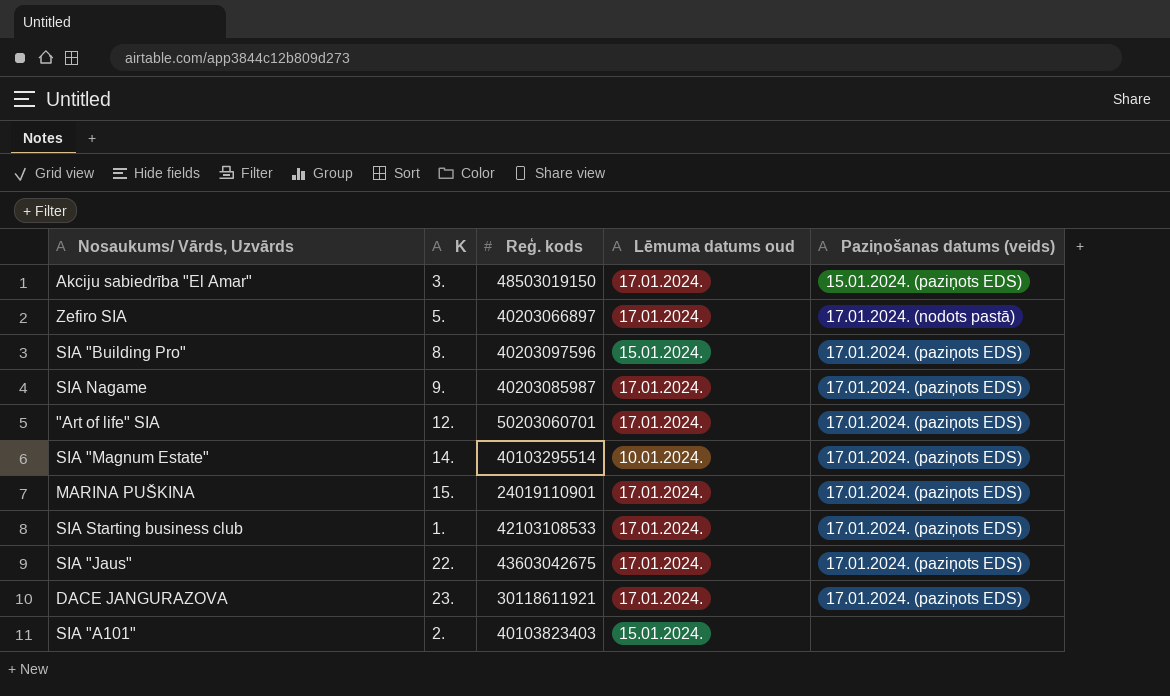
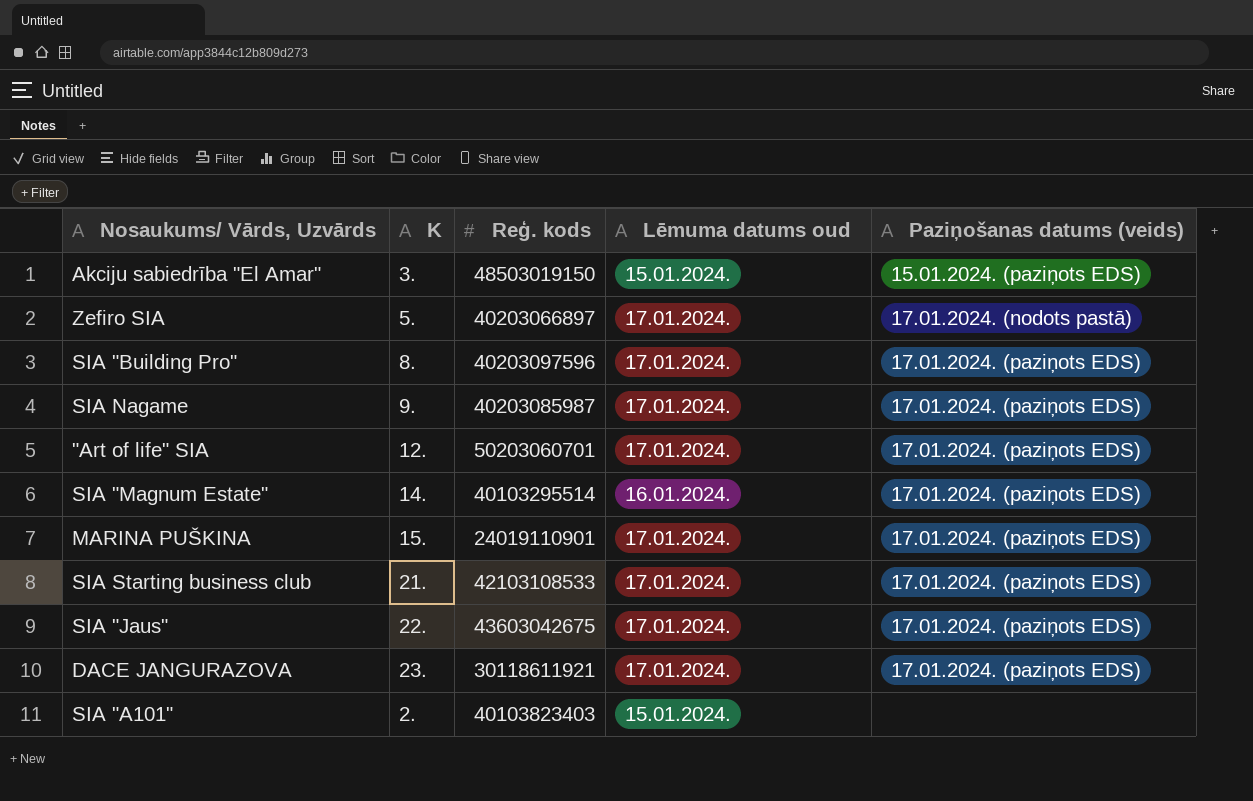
Akciju sabiedrība "El Amar" | Lēmuma datums oud: 17.01.2024. -> 15.01.2024.
SIA "Building Pro" | Lēmuma datums oud: 15.01.2024. -> 17.01.2024.
SIA "Magnum Estate" | Lēmuma datums oud: 10.01.2024. -> 16.01.2024.
SIA Starting business club | K: 1. -> 21.

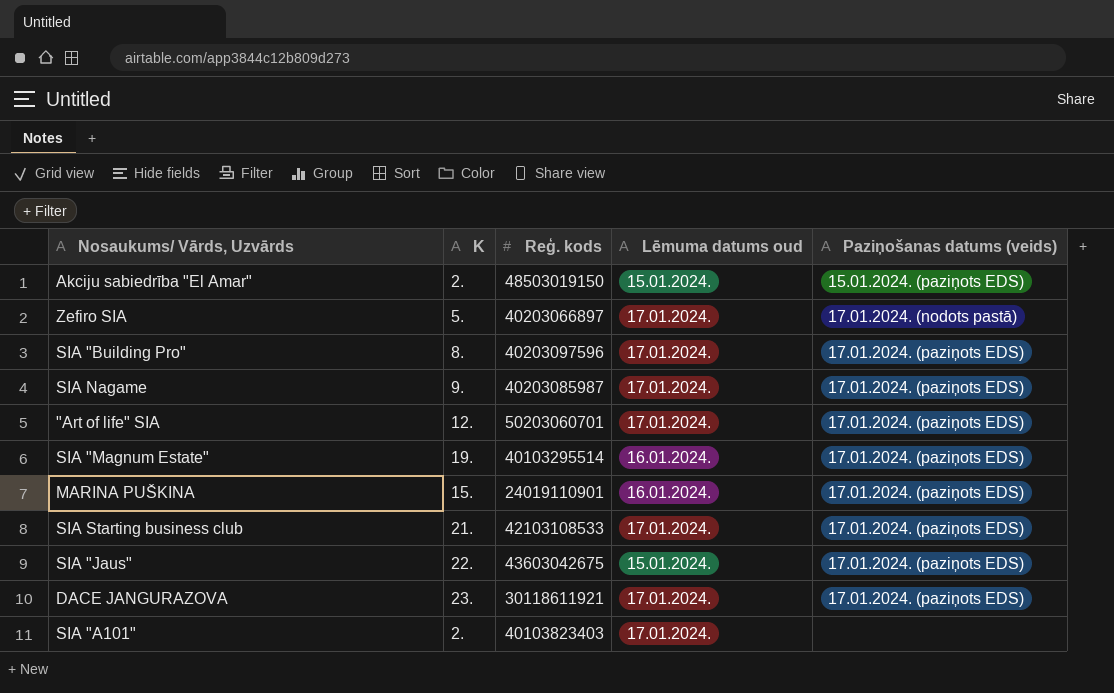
Akciju sabiedrība "El Amar" | K: 3. -> 2.
SIA "Magnum Estate" | K: 14. -> 19.
MARINA PUŠKINA | Lēmuma datums oud: 17.01.2024. -> 16.01.2024.
SIA "Jaus" | Lēmuma datums oud: 17.01.2024. -> 15.01.2024.
SIA "A101" | Lēmuma datums oud: 15.01.2024. -> 17.01.2024.

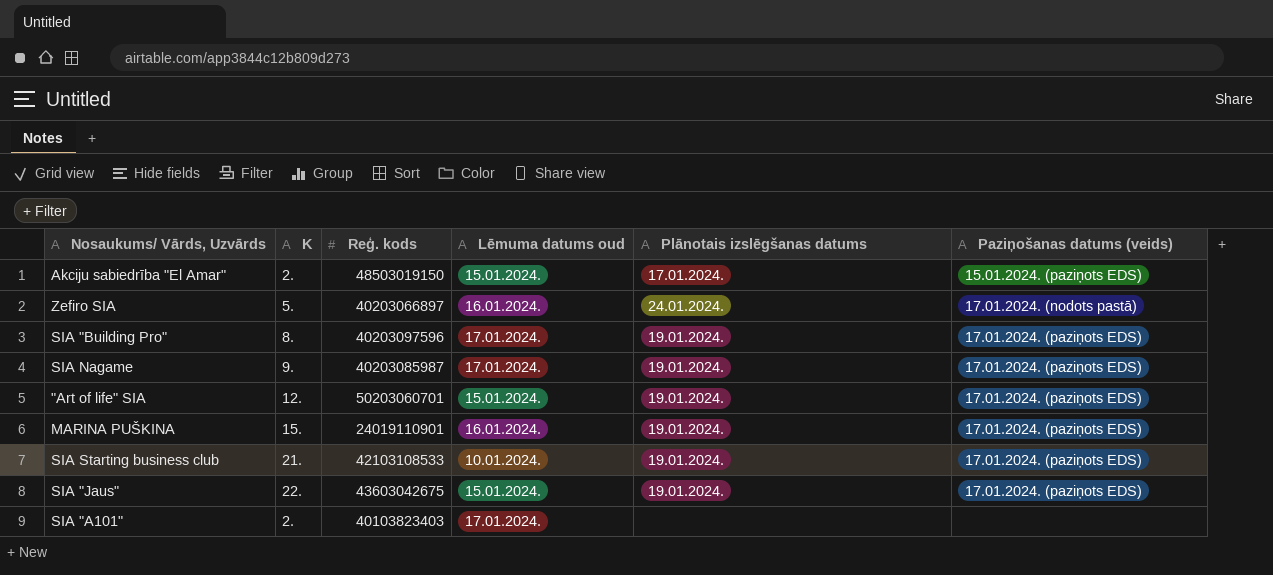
column Plānotais izslēgšanas datums | position: none -> 5
row SIA "Magnum Estate": 19. | 40103295514 | 16.01.2024. | 17.01.2024. (paziņots EDS) -> none
row DACE JANGURAZOVA: 23. | 30118611921 | 17.01.2024. | 17.01.2024. (paziņots EDS) -> none
Zefiro SIA | Lēmuma datums oud: 17.01.2024. -> 16.01.2024.
"Art of life" SIA | Lēmuma datums oud: 17.01.2024. -> 15.01.2024.
SIA Starting business club | Lēmuma datums oud: 17.01.2024. -> 10.01.2024.

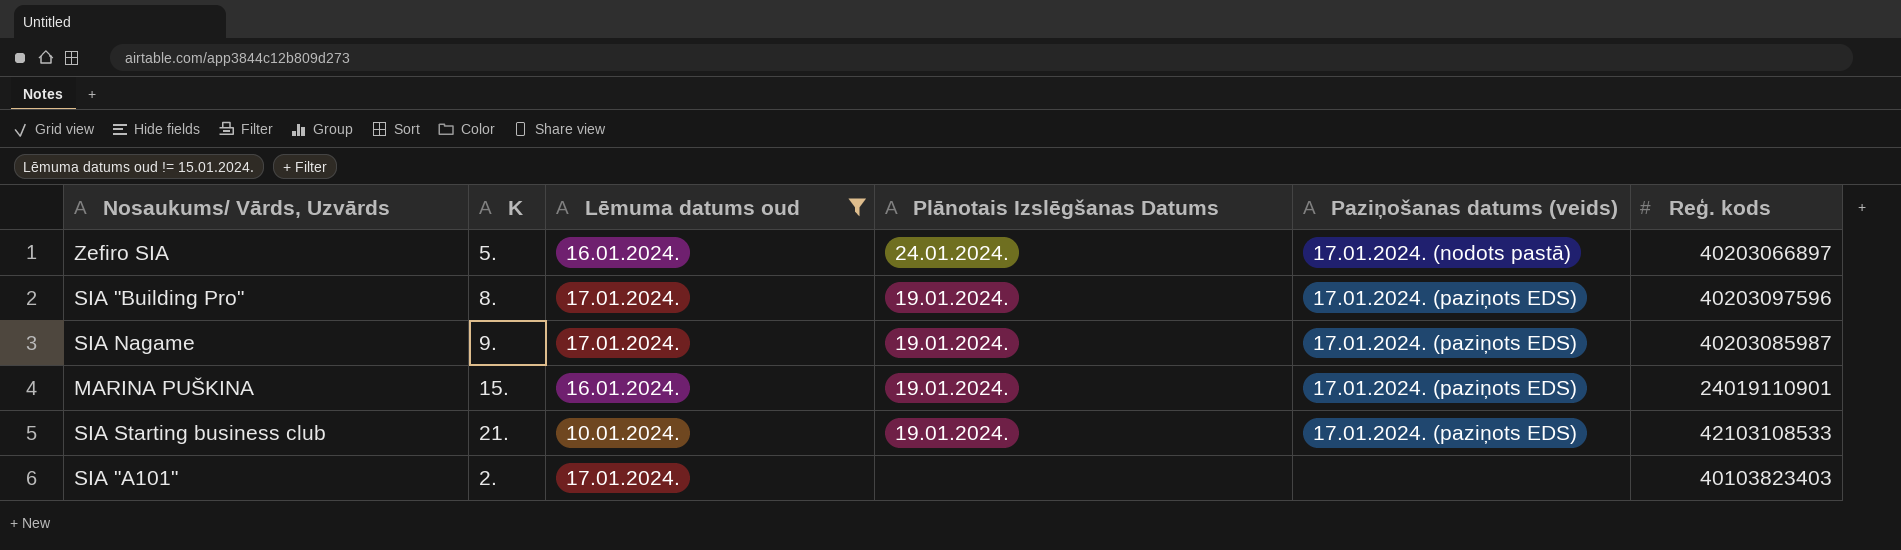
filter: none -> Lēmuma datums oud != 15.01.2024.
column name: Plānotais izslēgšanas datums -> Plānotais Izslēgšanas Datums
column Reģ. kods | position: 3 -> 6

